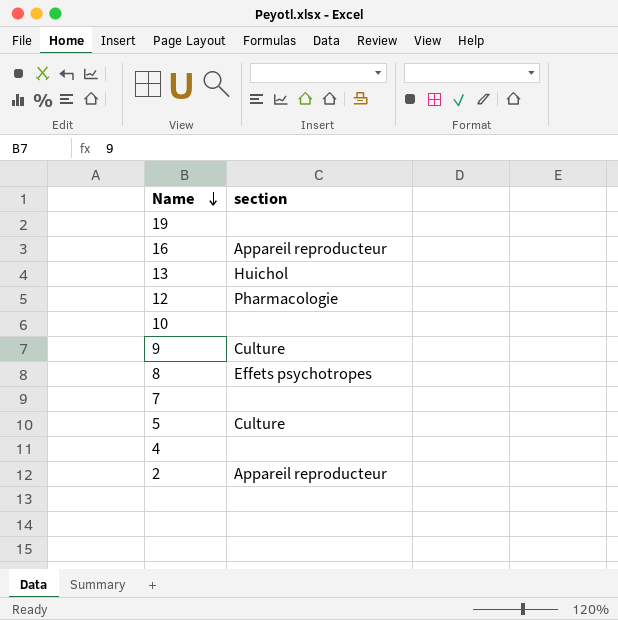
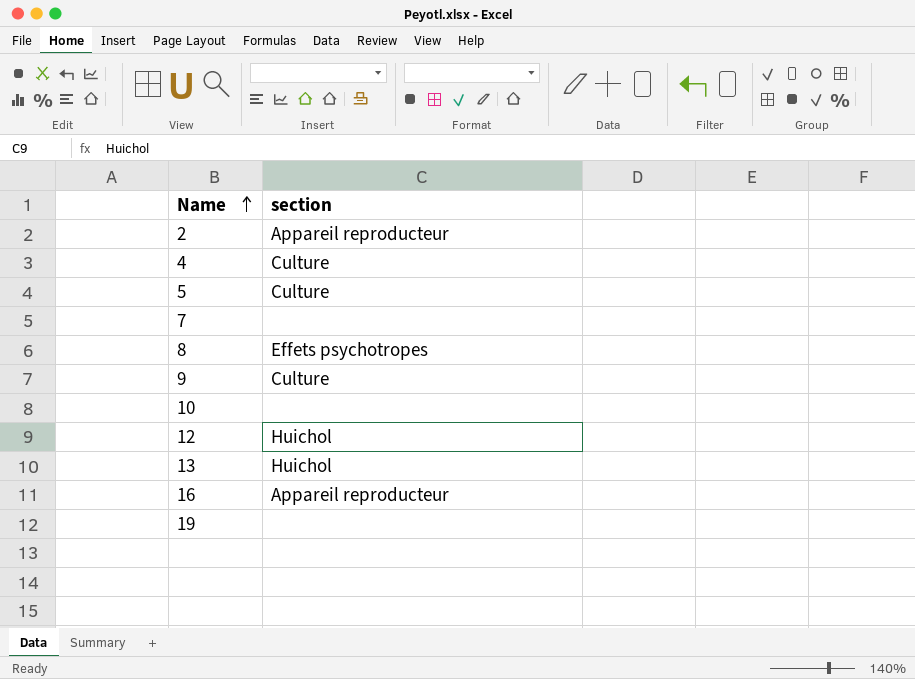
row order: Name descending -> Name ascending
4 | section: none -> Culture
12 | section: Pharmacologie -> Huichol

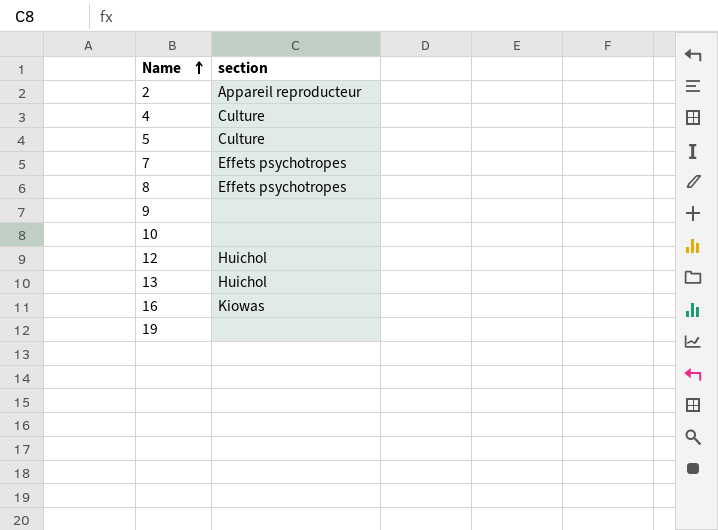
7 | section: none -> Effets psychotropes
9 | section: Culture -> none
16 | section: Appareil reproducteur -> Kiowas

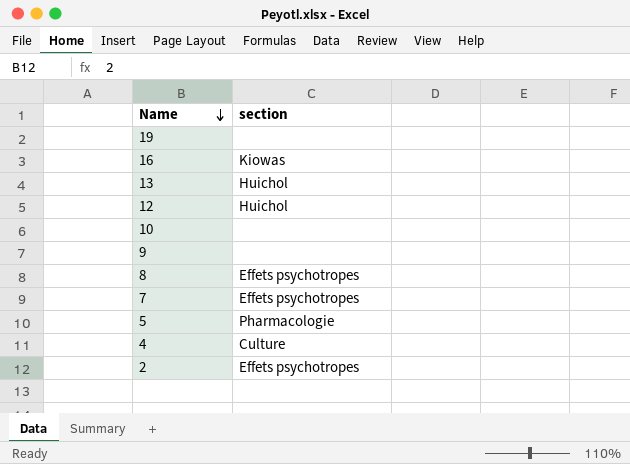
row order: Name ascending -> Name descending
5 | section: Culture -> Pharmacologie
2 | section: Appareil reproducteur -> Effets psychotropes

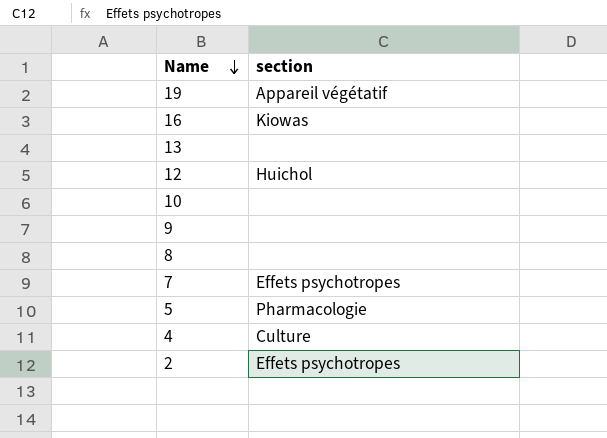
19 | section: none -> Appareil végétatif
13 | section: Huichol -> none
8 | section: Effets psychotropes -> none

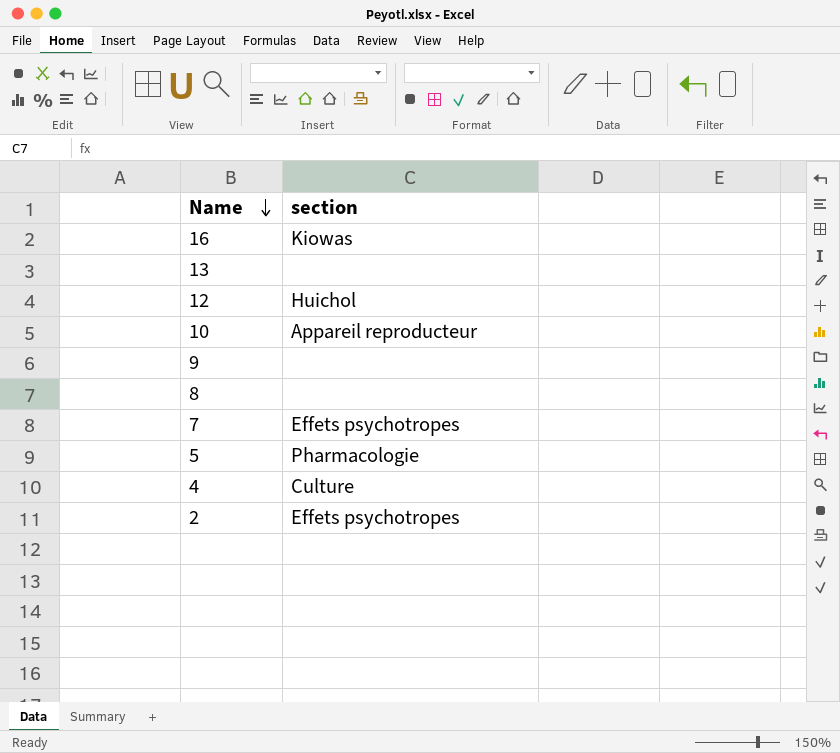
row 19: Appareil végétatif -> none
10 | section: none -> Appareil reproducteur

